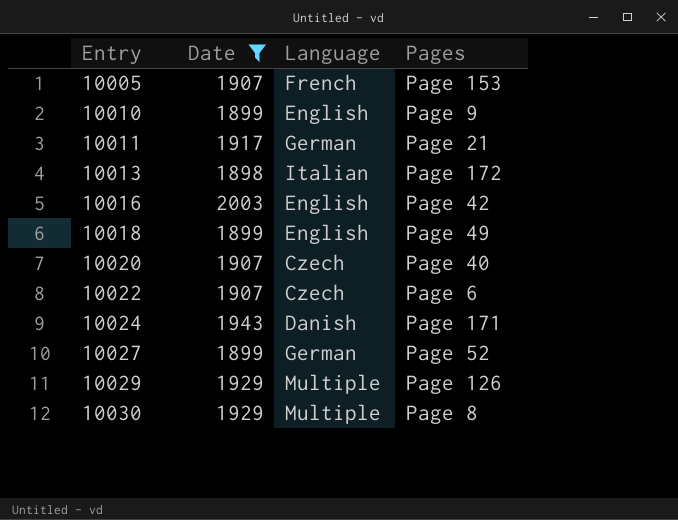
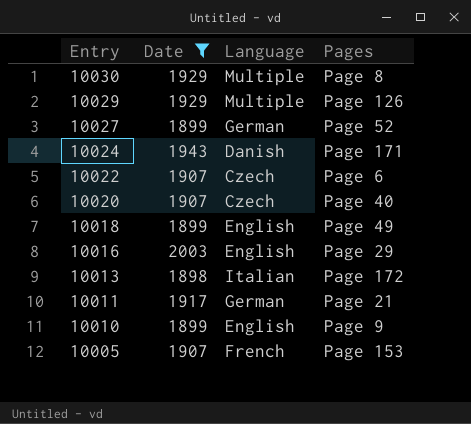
row order: Entry ascending -> Entry descending
10016 | Pages: Page 42 -> Page 29

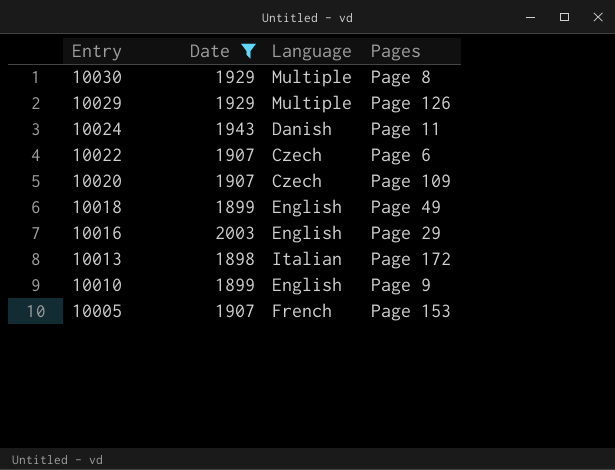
row 10027: 1899 | German | Page 52 -> none
row 10011: 1917 | German | Page 21 -> none
10024 | Pages: Page 171 -> Page 11
10020 | Pages: Page 40 -> Page 109

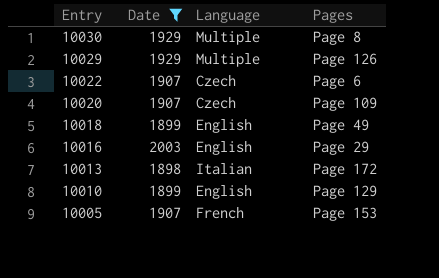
row 10024: 1943 | Danish | Page 11 -> none
10010 | Pages: Page 9 -> Page 129

